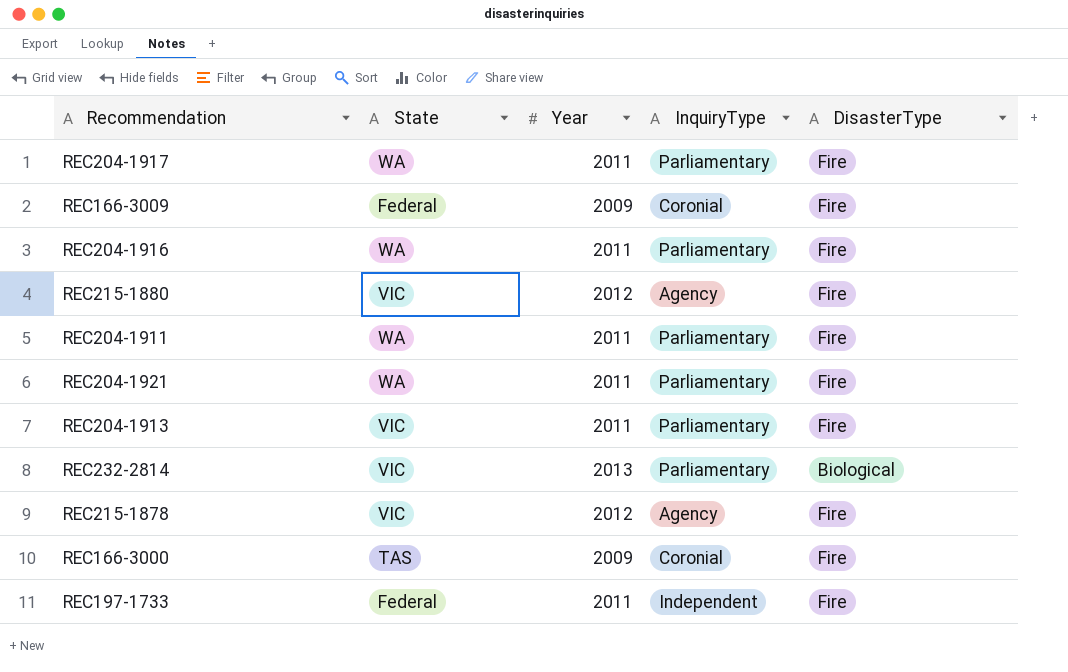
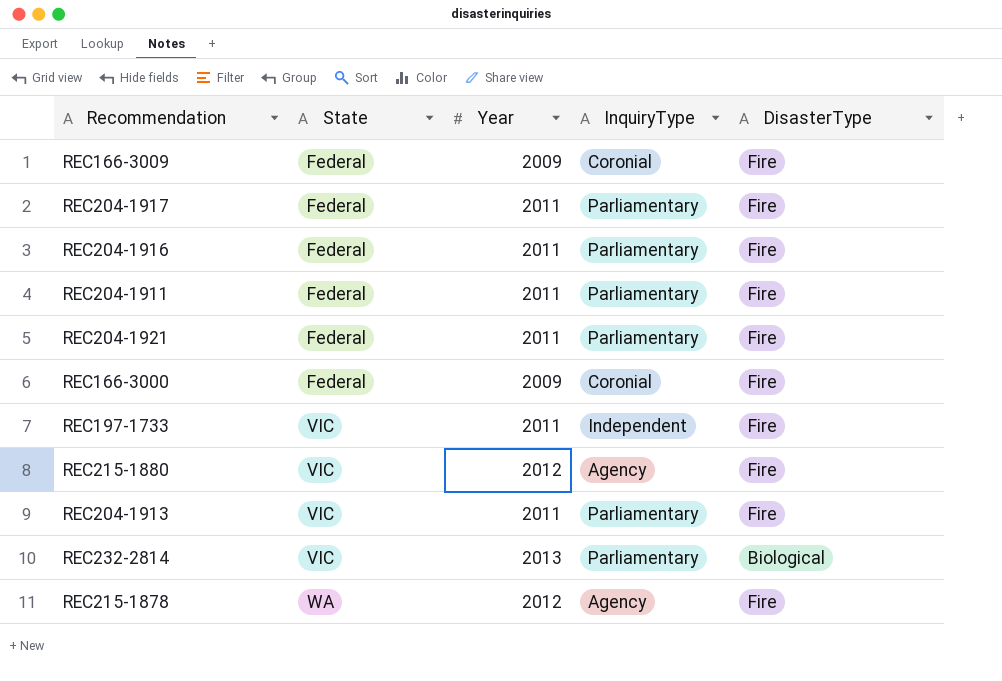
row order: none -> State ascending
REC204-1917 | State: WA -> Federal
REC204-1916 | State: WA -> Federal
REC204-1911 | State: WA -> Federal
REC204-1921 | State: WA -> Federal
REC166-3000 | State: TAS -> Federal
REC197-1733 | State: Federal -> VIC
REC215-1878 | State: VIC -> WA

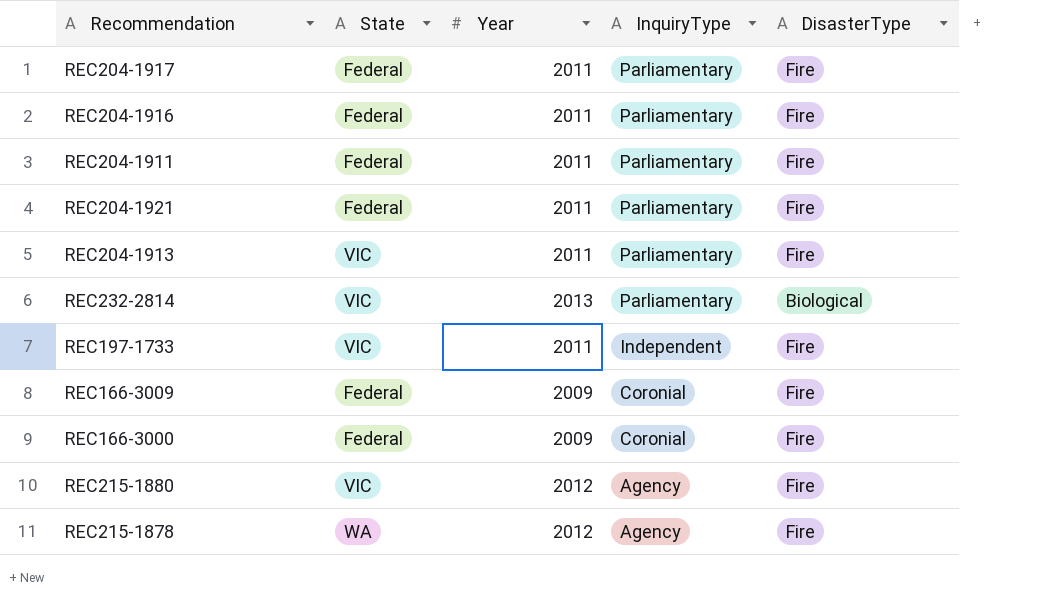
row order: State ascending -> InquiryType descending

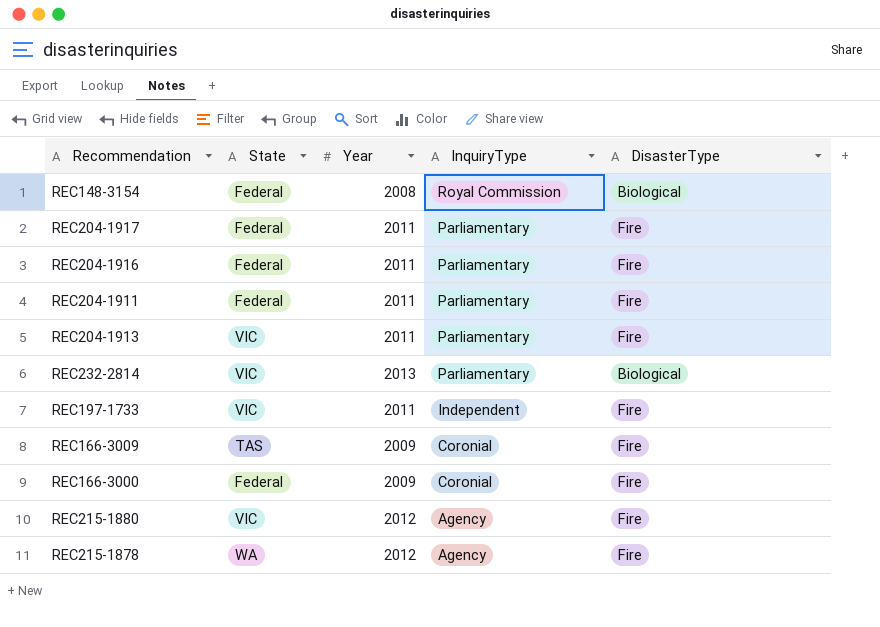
row REC204-1921: Federal | 2011 | Parliamentary | Fire -> none
row REC148-3154: none -> Federal | 2008 | Royal Commission | Biological
REC166-3009 | State: Federal -> TAS

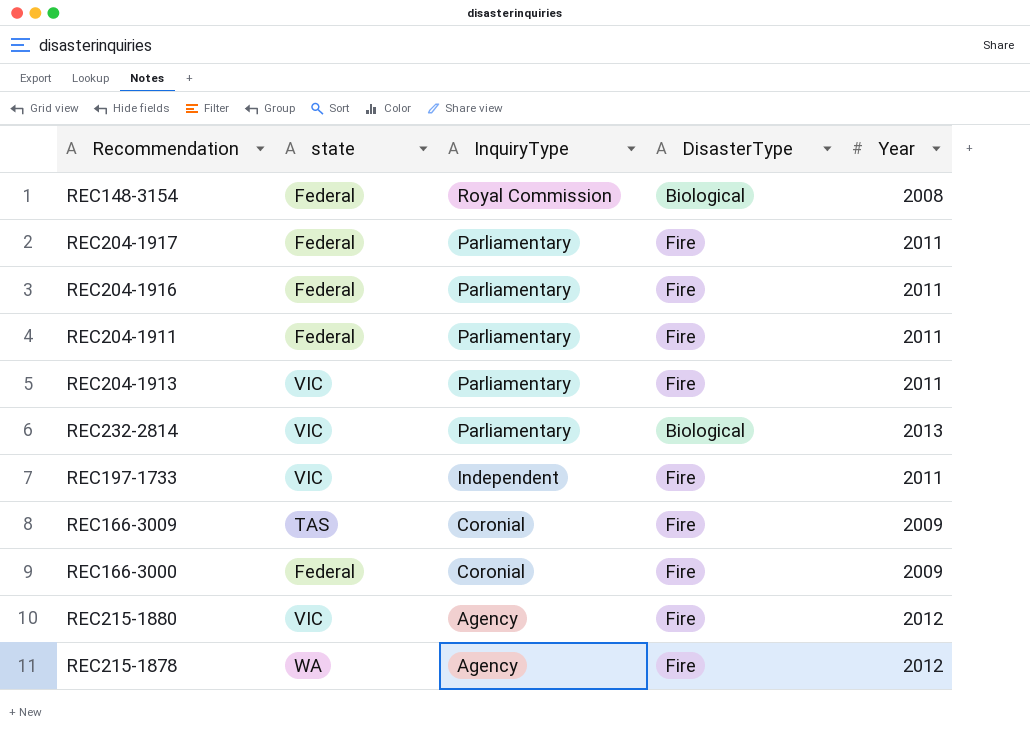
column name: State -> state
column Year | position: 3 -> 5

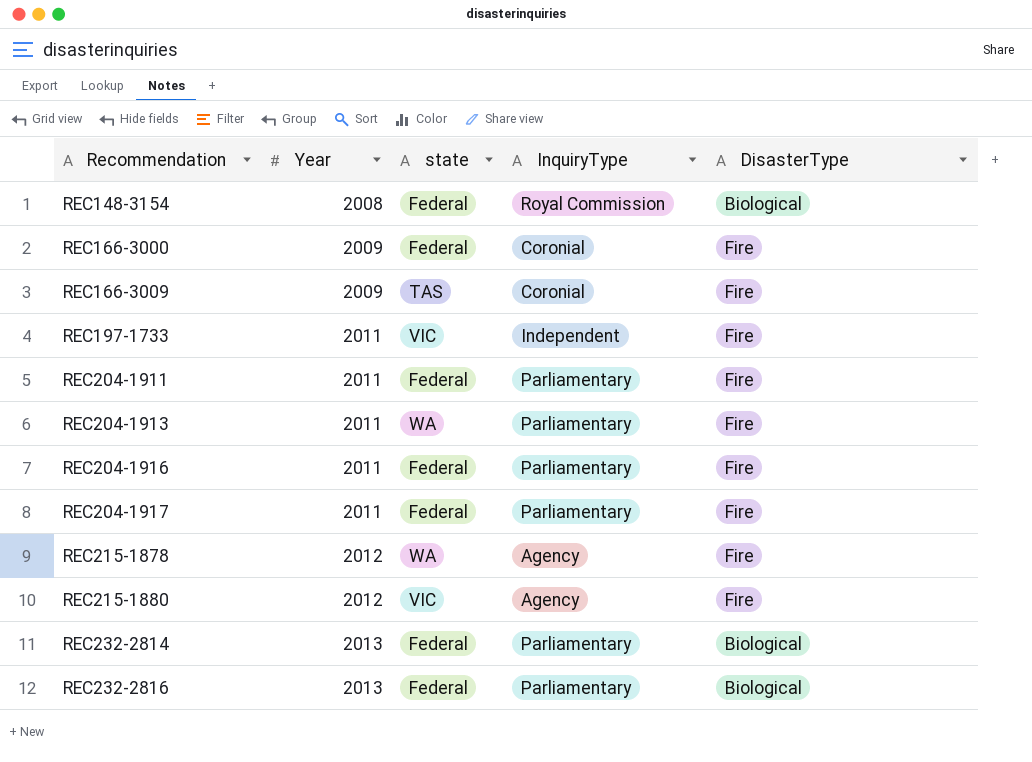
row order: InquiryType descending -> Recommendation ascending
column Year | position: 5 -> 2
REC204-1913 | state: VIC -> WA
REC232-2814 | state: VIC -> Federal
row REC232-2816: none -> 2013 | Federal | Parliamentary | Biological

